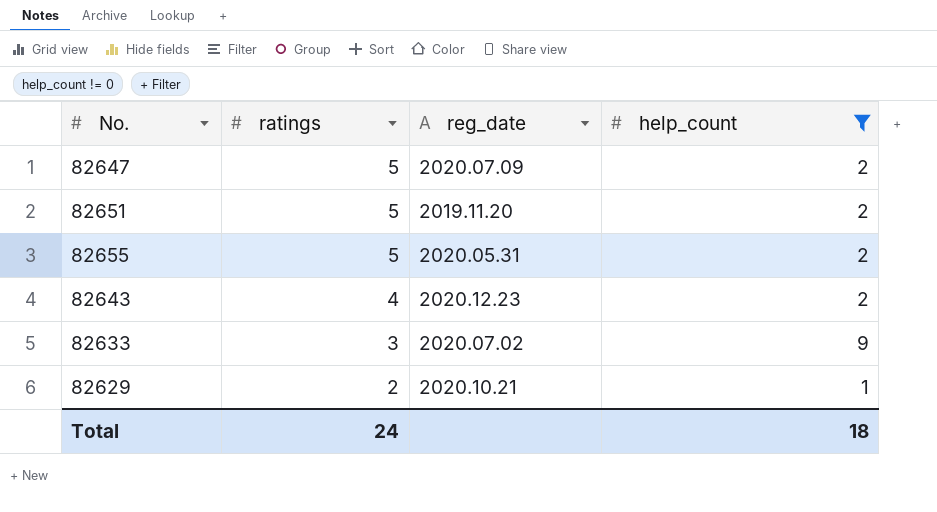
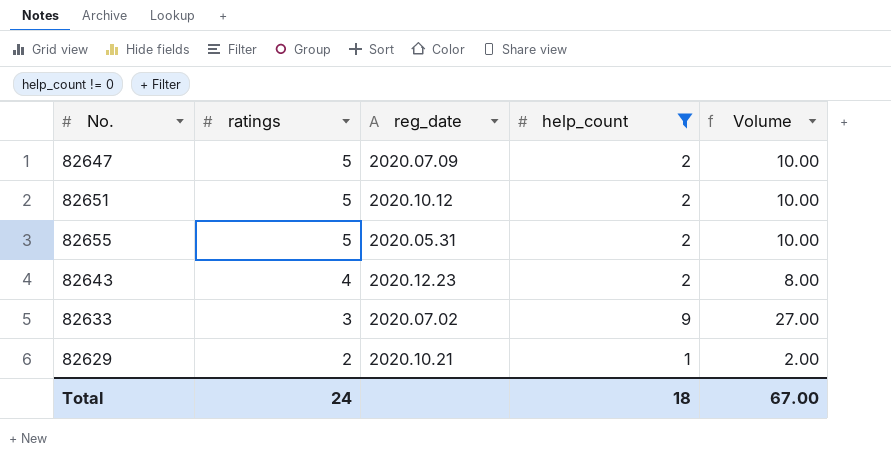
column Volume | formula: none -> [ratings] * [help_count]
82651 | reg_date: 2019.11.20 -> 2020.10.12

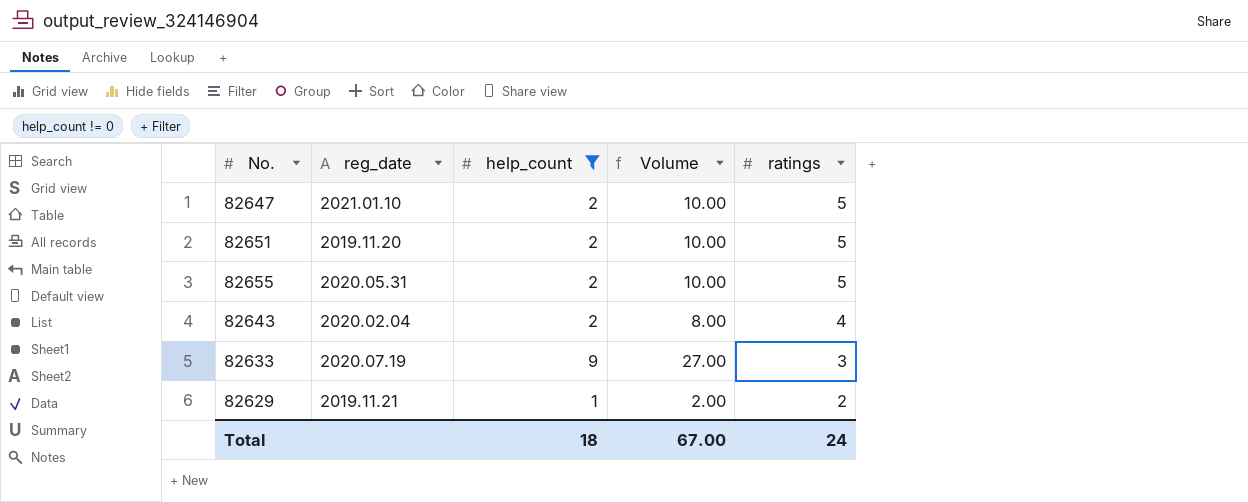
column ratings | position: 2 -> 5
82647 | reg_date: 2020.07.09 -> 2021.01.10
82651 | reg_date: 2020.10.12 -> 2019.11.20
82643 | reg_date: 2020.12.23 -> 2020.02.04
82633 | reg_date: 2020.07.02 -> 2020.07.19
82629 | reg_date: 2020.10.21 -> 2019.11.21

